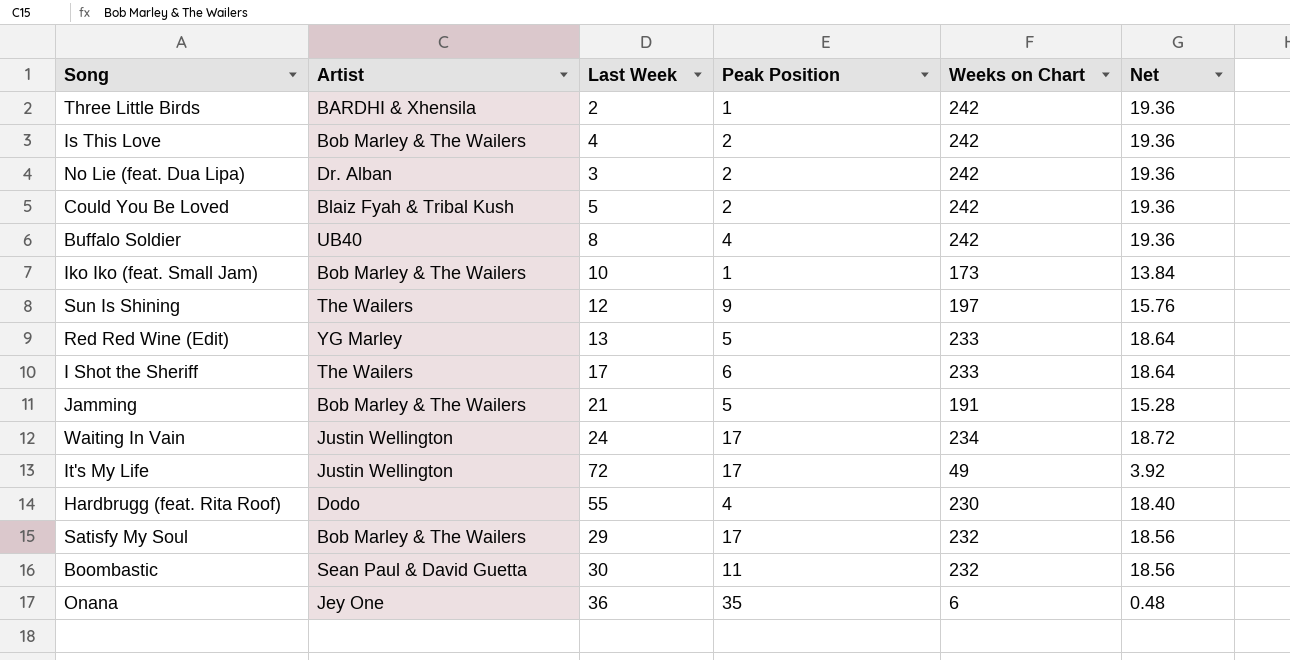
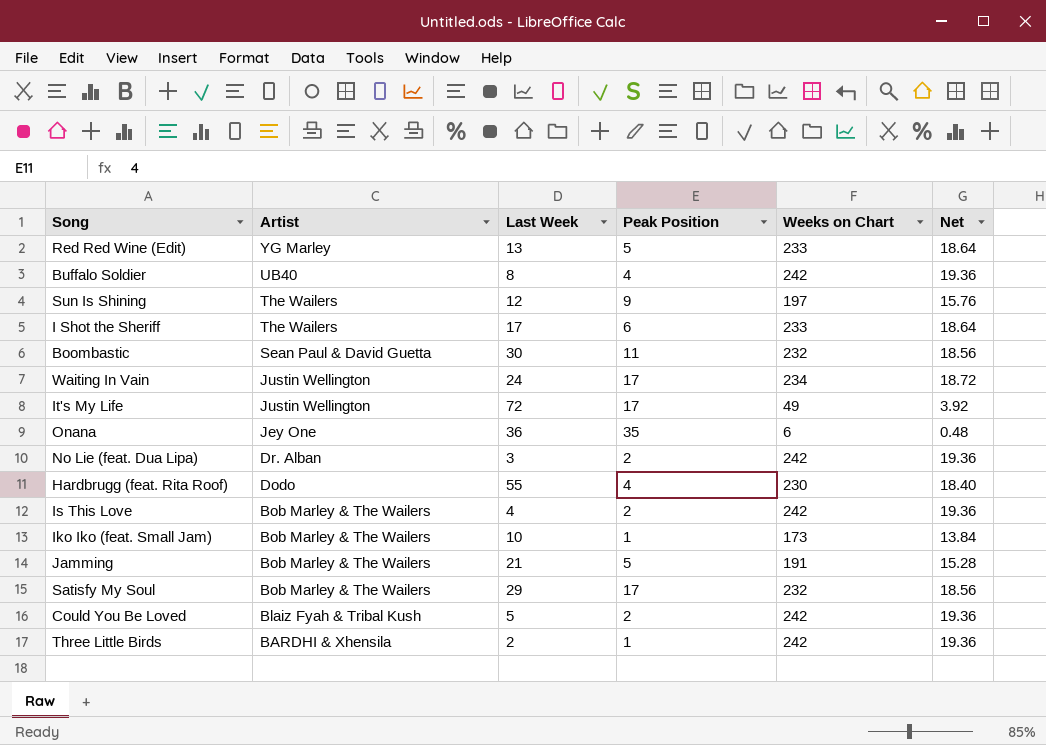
row order: none -> Artist descending

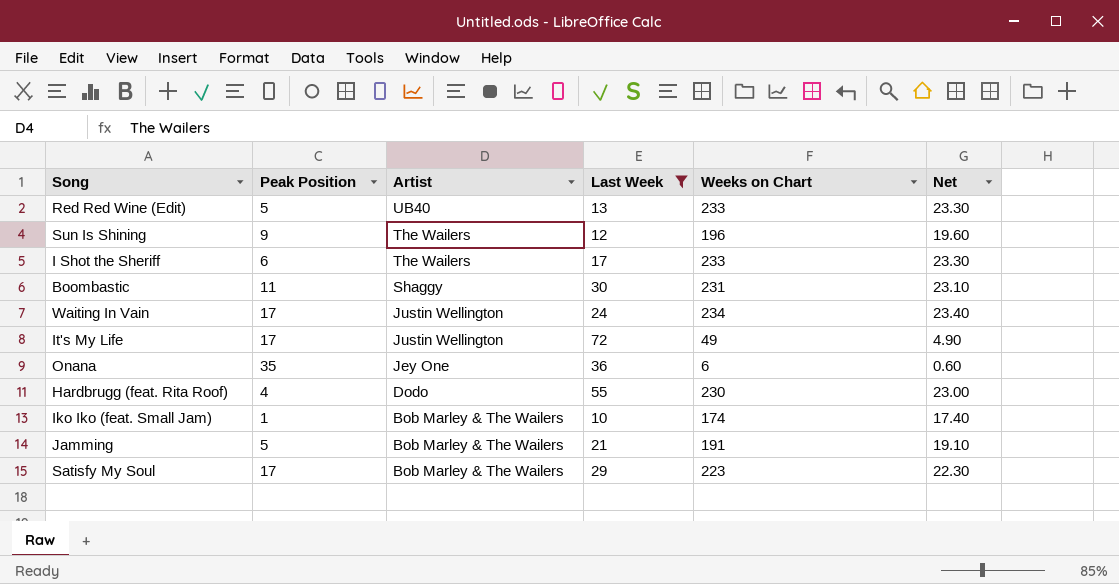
filter: none -> Last Week >= 10
column Peak Position | position: 4 -> 2
column Net | formula: [Weeks on Chart] * 0.08 -> [Weeks on Chart] * 0.1
Red Red Wine (Edit) | Artist: YG Marley -> UB40
Sun Is Shining | Weeks on Chart: 197 -> 196
Boombastic | Artist: Sean Paul & David Guetta -> Shaggy
Boombastic | Weeks on Chart: 232 -> 231
Iko Iko (feat. Small Jam) | Weeks on Chart: 173 -> 174
Satisfy My Soul | Weeks on Chart: 232 -> 223

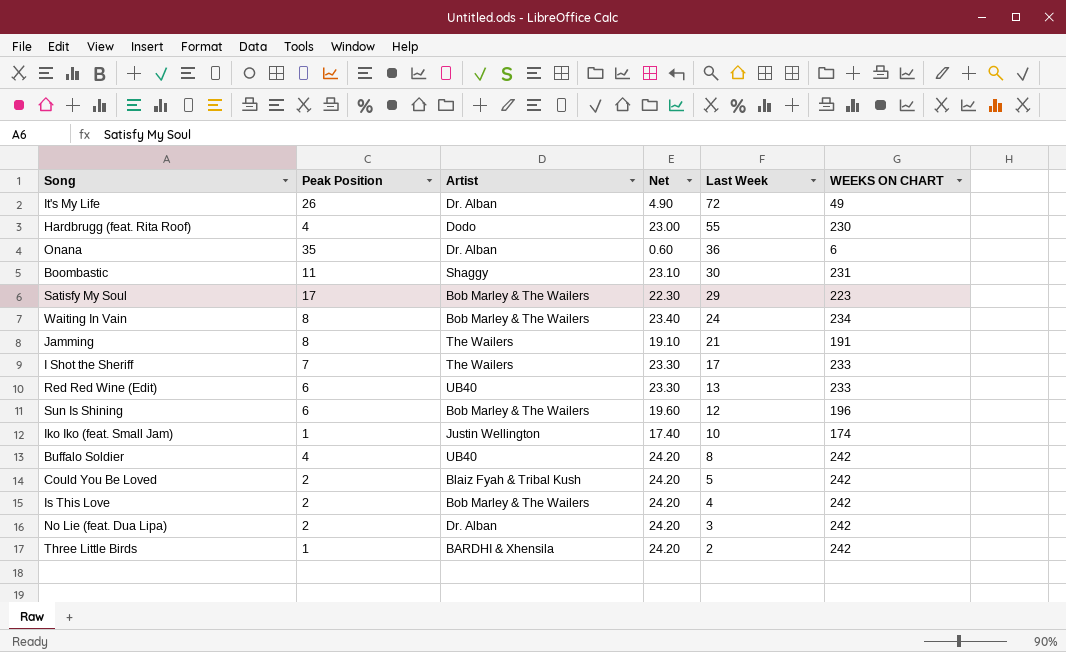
filter: Last Week >= 10 -> none
row order: Artist descending -> Last Week descending
column Net | position: 6 -> 4
column name: Weeks on Chart -> WEEKS ON CHART
It's My Life | Peak Position: 17 -> 26
It's My Life | Artist: Justin Wellington -> Dr. Alban
Onana | Artist: Jey One -> Dr. Alban
Waiting In Vain | Peak Position: 17 -> 8
Waiting In Vain | Artist: Justin Wellington -> Bob Marley & The Wailers
Jamming | Peak Position: 5 -> 8
Jamming | Artist: Bob Marley & The Wailers -> The Wailers
I Shot the Sheriff | Peak Position: 6 -> 7
Red Red Wine (Edit) | Peak Position: 5 -> 6
Sun Is Shining | Peak Position: 9 -> 6
Sun Is Shining | Artist: The Wailers -> Bob Marley & The Wailers
Iko Iko (feat. Small Jam) | Artist: Bob Marley & The Wailers -> Justin Wellington

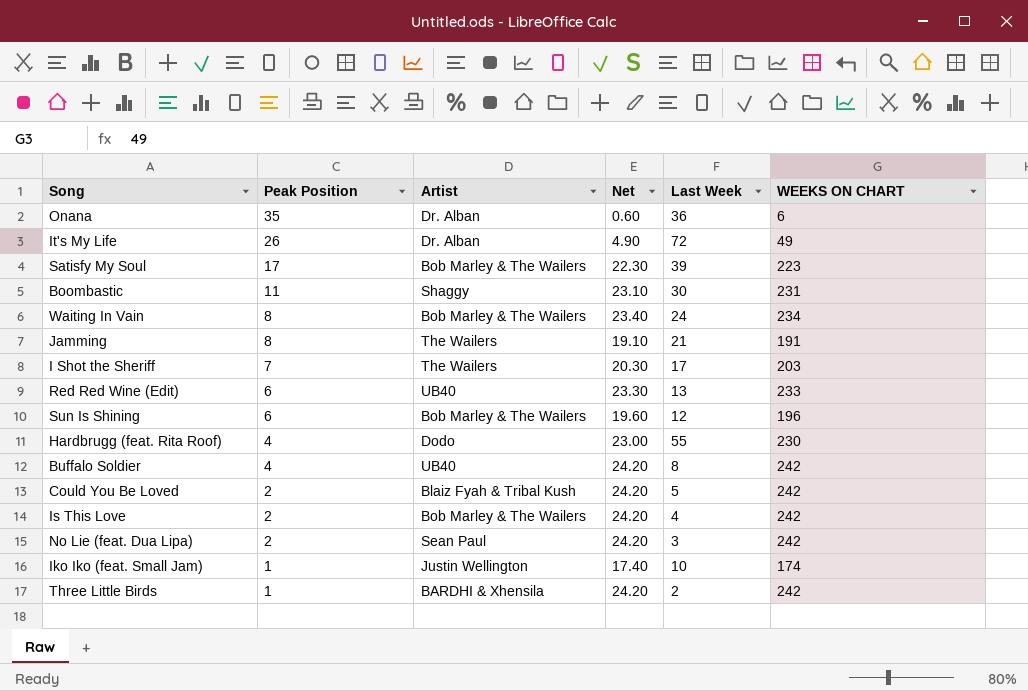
row order: Last Week descending -> Peak Position descending
Satisfy My Soul | Last Week: 29 -> 39
I Shot the Sheriff | Net: 23.30 -> 20.30
I Shot the Sheriff | WEEKS ON CHART: 233 -> 203
No Lie (feat. Dua Lipa) | Artist: Dr. Alban -> Sean Paul

